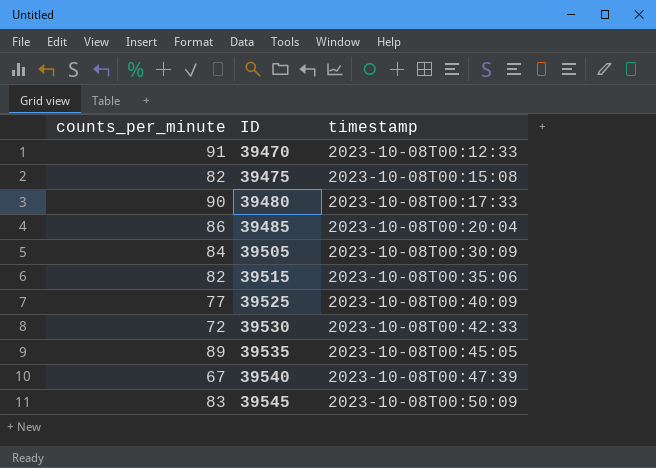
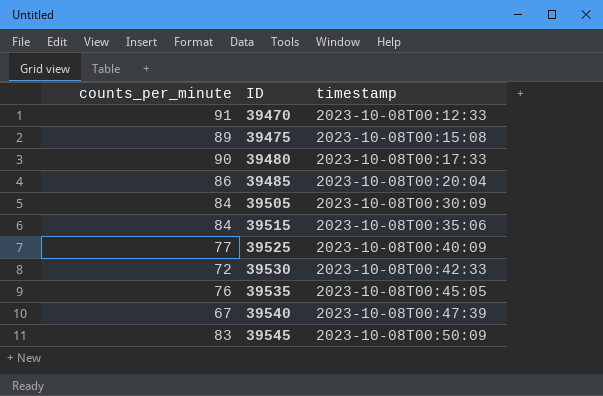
39475 | counts_per_minute: 82 -> 89
39515 | counts_per_minute: 82 -> 84
39535 | counts_per_minute: 89 -> 76

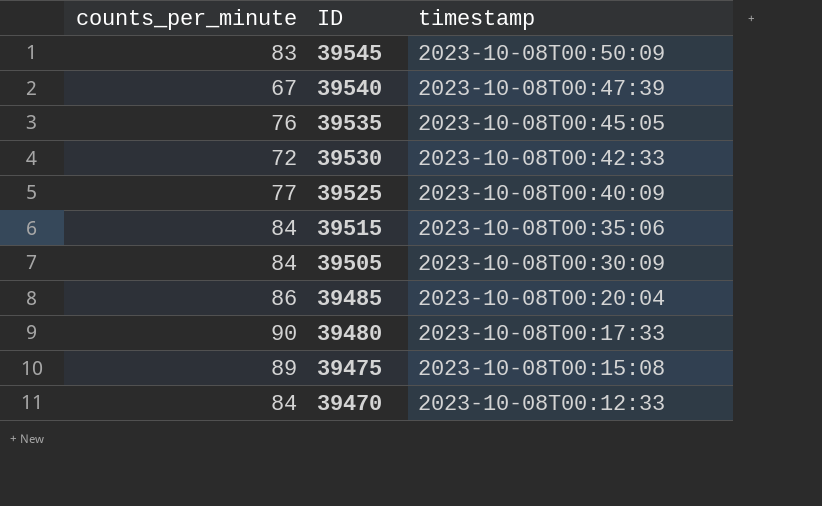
row order: ID ascending -> ID descending
39470 | counts_per_minute: 91 -> 84

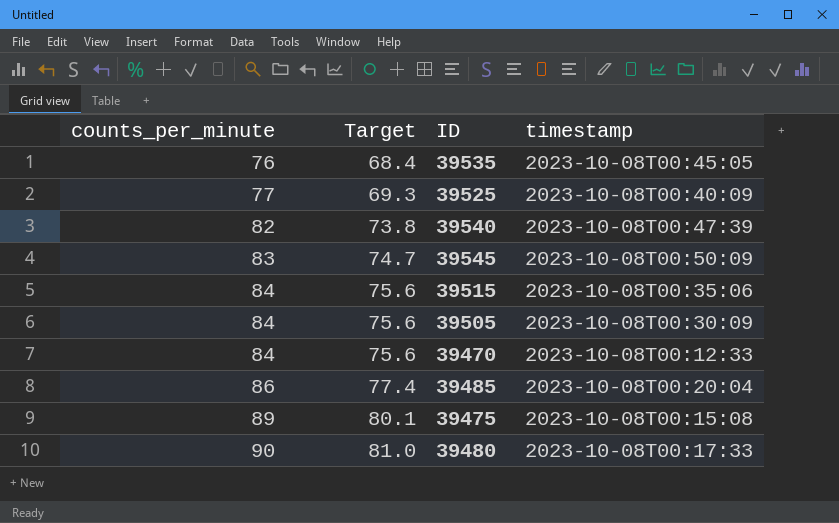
row order: ID descending -> counts_per_minute ascending
column Target | formula: none -> [counts_per_minute] * 0.9
row 39530: 72 | 2023-10-08T00:42:33 -> none
39540 | counts_per_minute: 67 -> 82

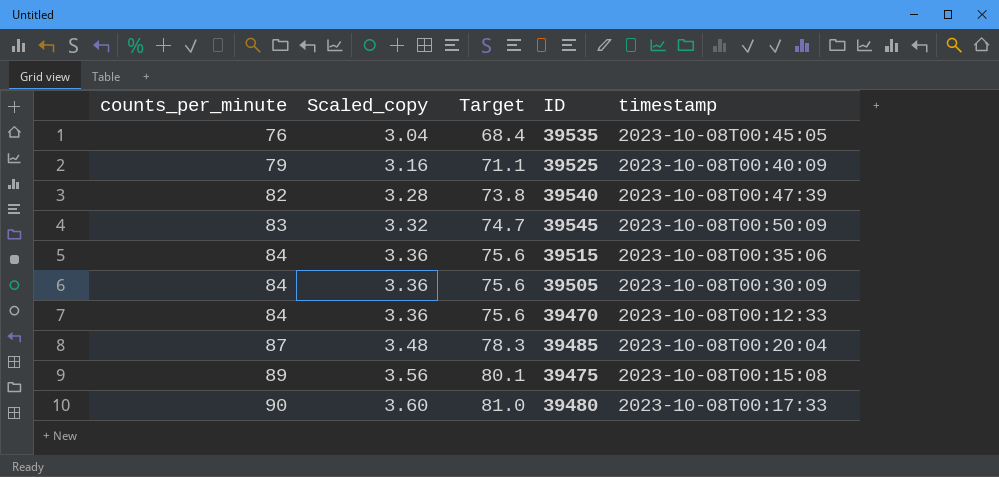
column Scaled_copy | formula: none -> [counts_per_minute] * 0.04
39525 | counts_per_minute: 77 -> 79
39525 | Target: 69.3 -> 71.1
39485 | counts_per_minute: 86 -> 87
39485 | Target: 77.4 -> 78.3

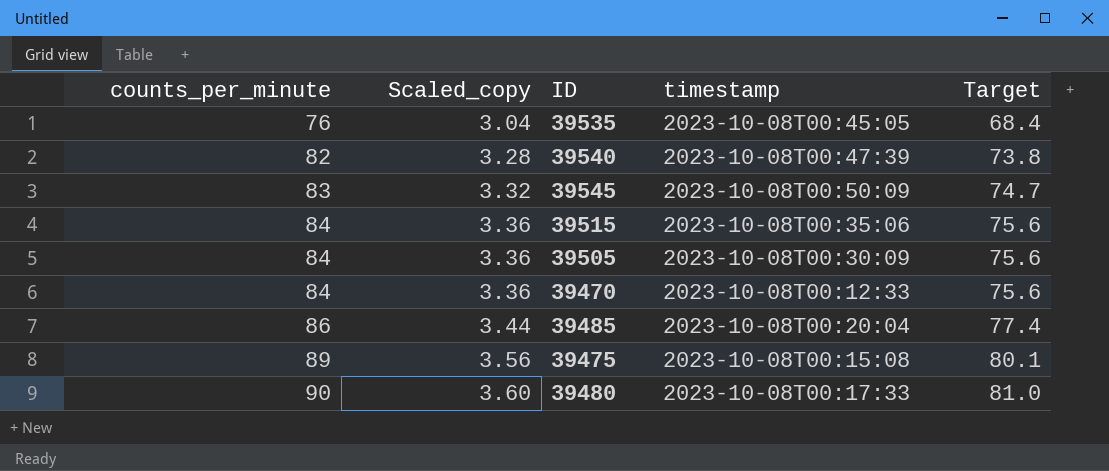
column Target | position: 3 -> 5
row 39525: 79 | 3.16 | 71.1 | 2023-10-08T00:40:09 -> none
39485 | counts_per_minute: 87 -> 86
39485 | Scaled_copy: 3.48 -> 3.44
39485 | Target: 78.3 -> 77.4

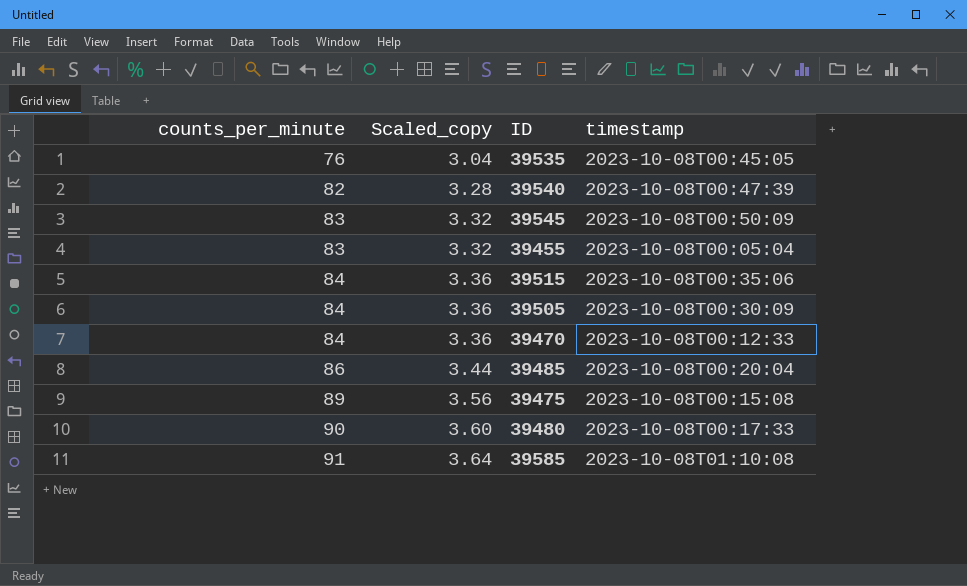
column Target | formula: [counts_per_minute] * 0.9 -> none
row 39455: none -> 83 | 3.32 | 2023-10-08T00:05:04
row 39585: none -> 91 | 3.64 | 2023-10-08T01:10:08

